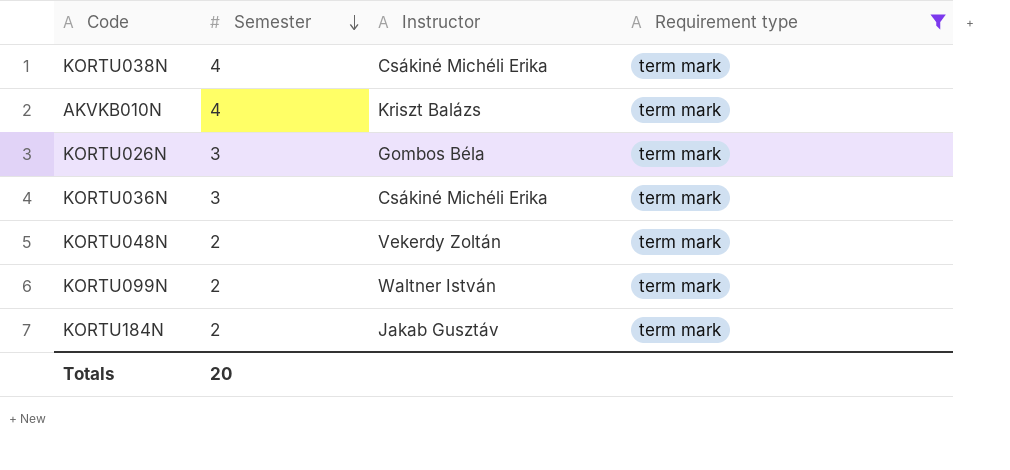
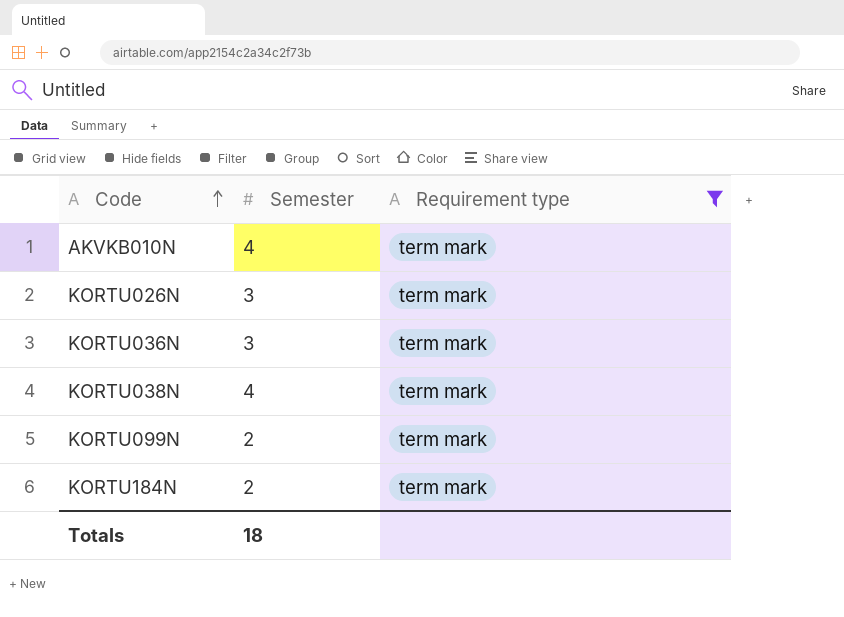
row order: Semester descending -> Code ascending
column Instructor | position: 3 -> none
row KORTU048N: 2 | Vekerdy Zoltán | term mark -> none
Totals | Semester: 20 -> 18

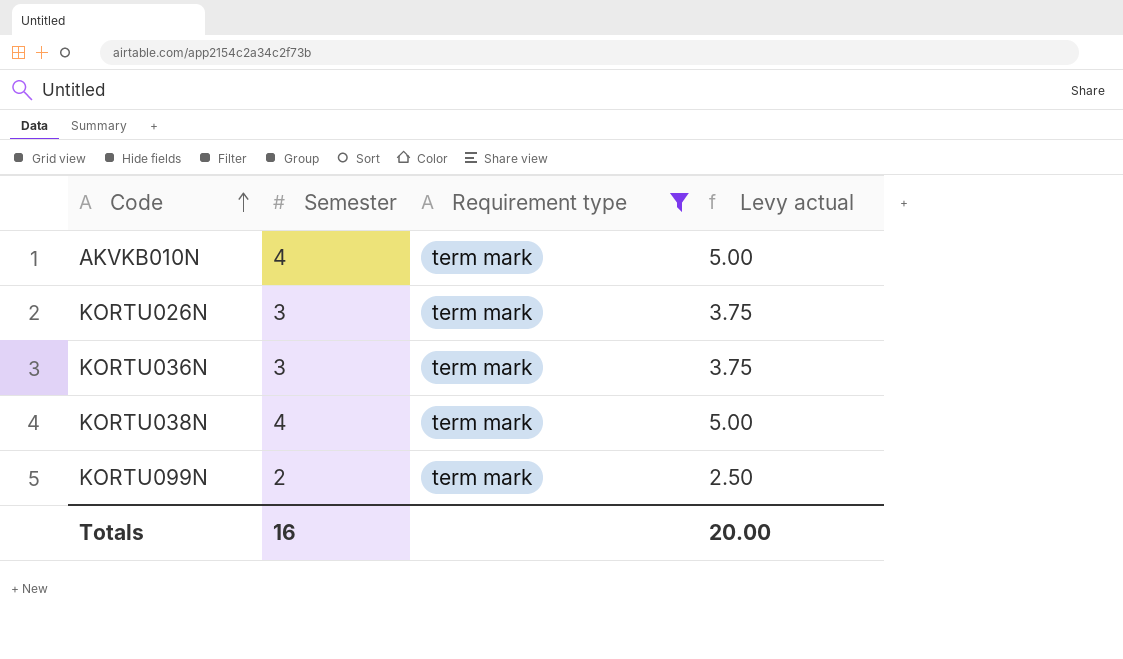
column Levy actual | formula: none -> [Semester] * 1.25
row KORTU184N: 2 | term mark -> none
Totals | Semester: 18 -> 16

